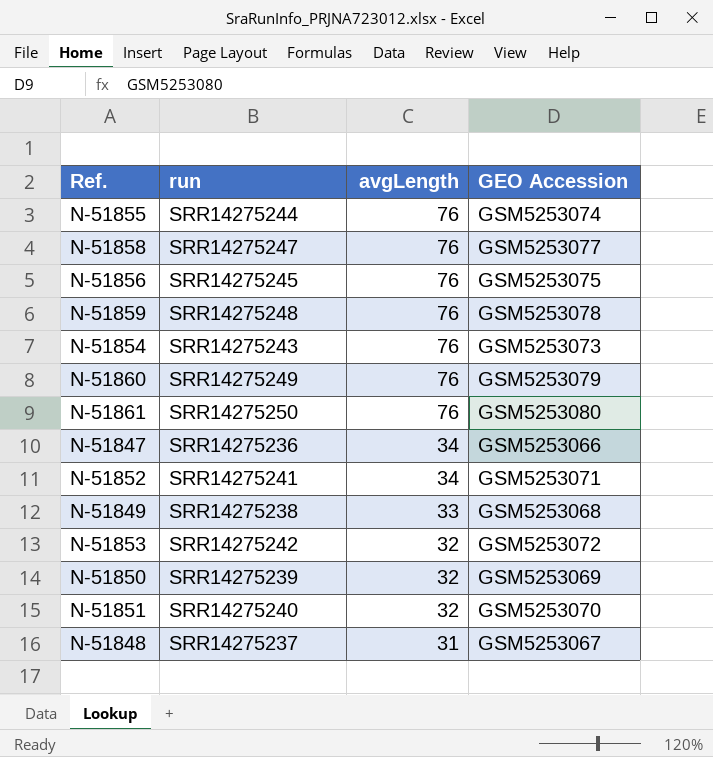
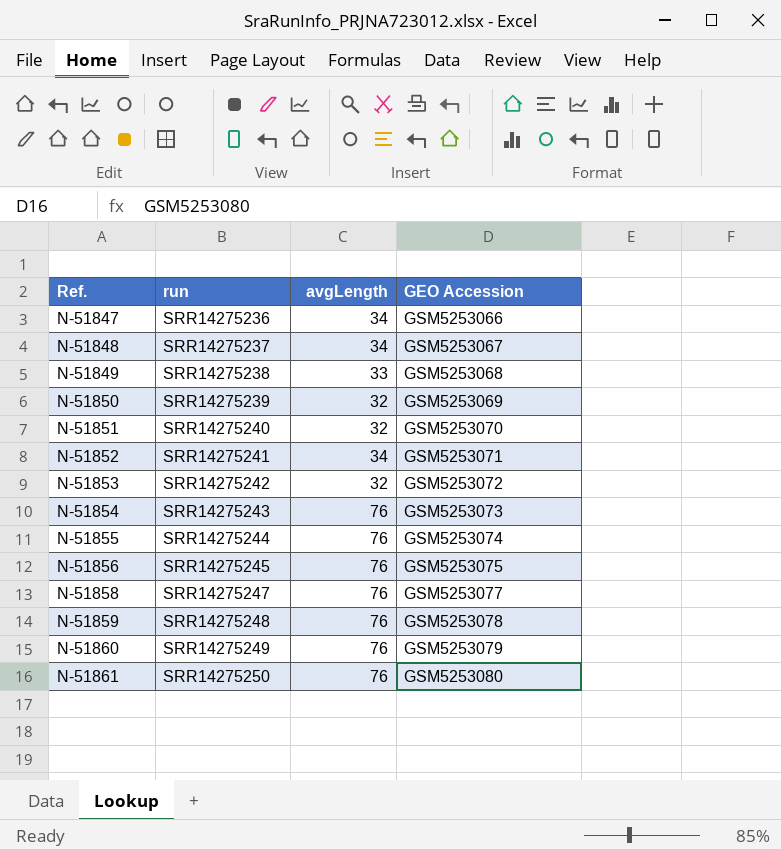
row order: avgLength descending -> Ref. ascending
N-51848 | avgLength: 31 -> 34

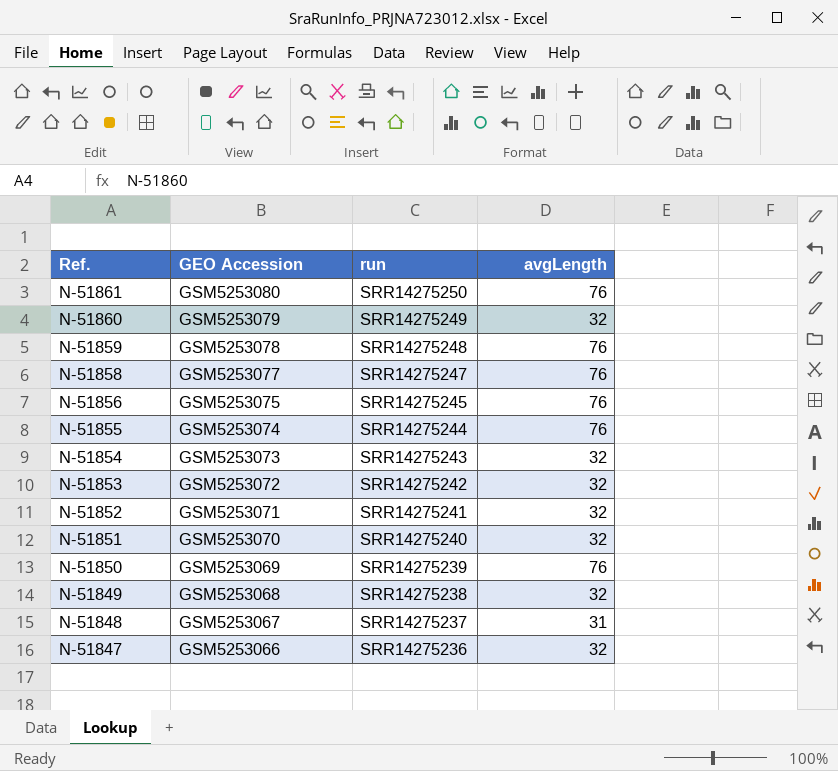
row order: Ref. ascending -> Ref. descending
column GEO Accession | position: 4 -> 2
N-51860 | avgLength: 76 -> 32
N-51854 | avgLength: 76 -> 32
N-51852 | avgLength: 34 -> 32
N-51850 | avgLength: 32 -> 76
N-51849 | avgLength: 33 -> 32
N-51848 | avgLength: 34 -> 31
N-51847 | avgLength: 34 -> 32

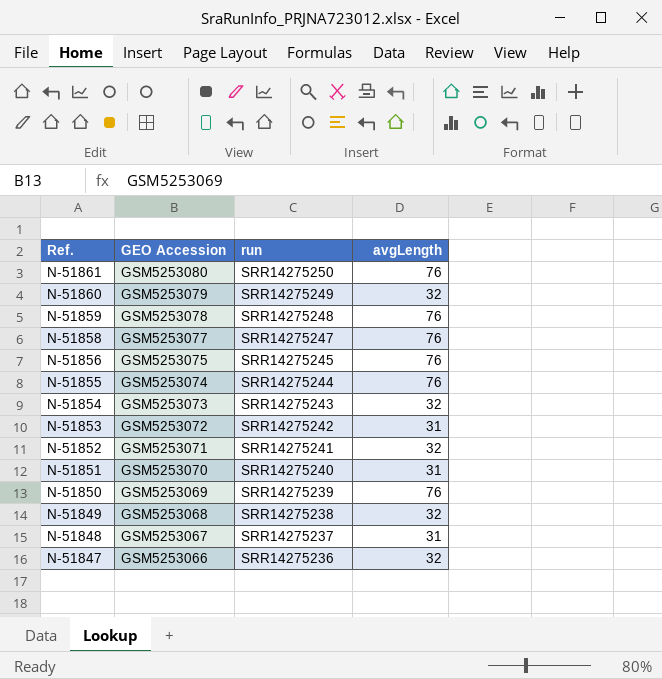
N-51853 | avgLength: 32 -> 31
N-51851 | avgLength: 32 -> 31

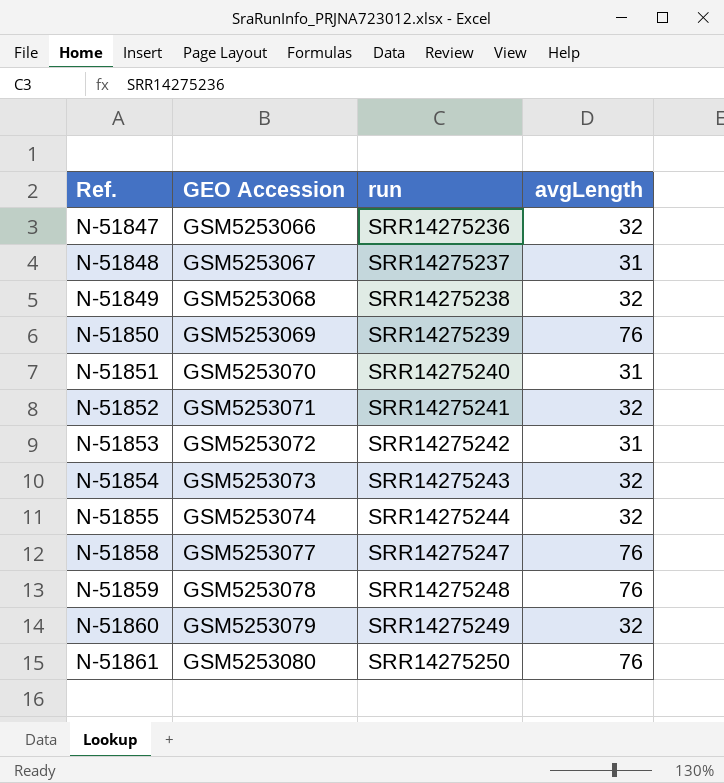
row order: Ref. descending -> Ref. ascending
row N-51856: GSM5253075 | SRR14275245 | 76 -> none
N-51855 | avgLength: 76 -> 32

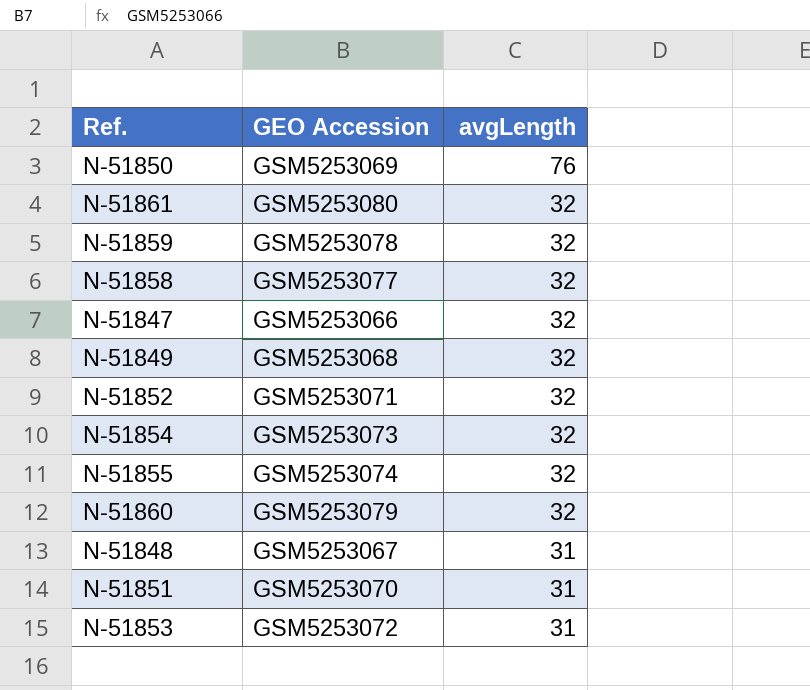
row order: Ref. ascending -> avgLength descending
column run | position: 3 -> none
N-51861 | avgLength: 76 -> 32
N-51859 | avgLength: 76 -> 32
N-51858 | avgLength: 76 -> 32

